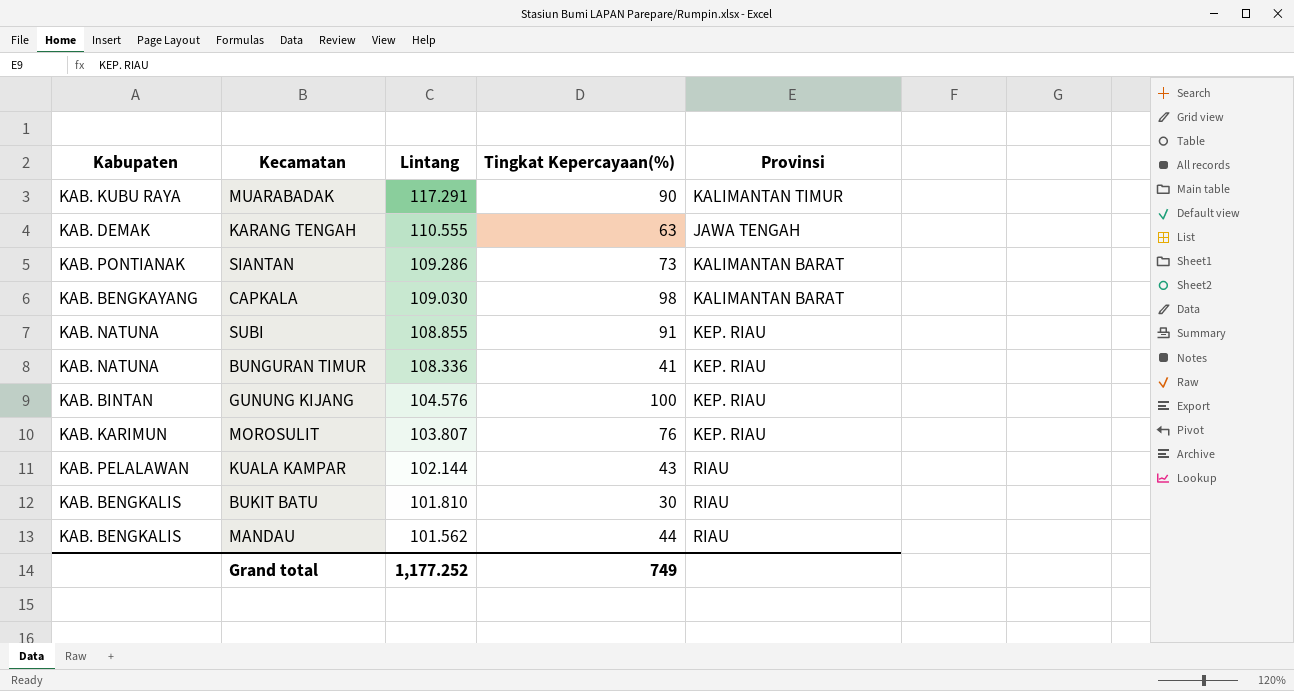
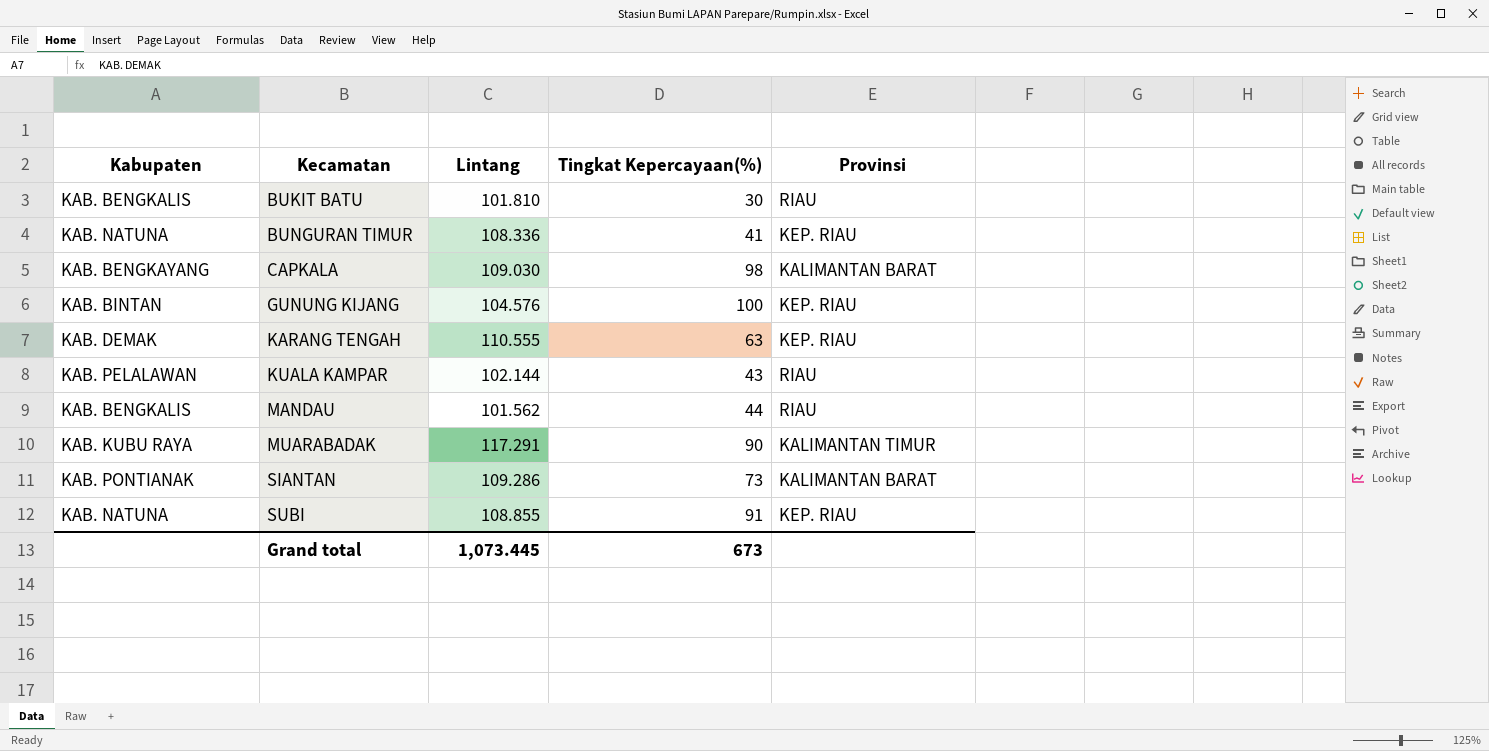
row order: Lintang descending -> Kecamatan ascending
row MOROSULIT: KAB. KARIMUN | 103.807 | 76 | KEP. RIAU -> none
KARANG TENGAH | Provinsi: JAWA TENGAH -> KEP. RIAU
Grand total | Lintang: 1,177.252 -> 1,073.445
Grand total | Tingkat Kepercayaan(%): 749 -> 673

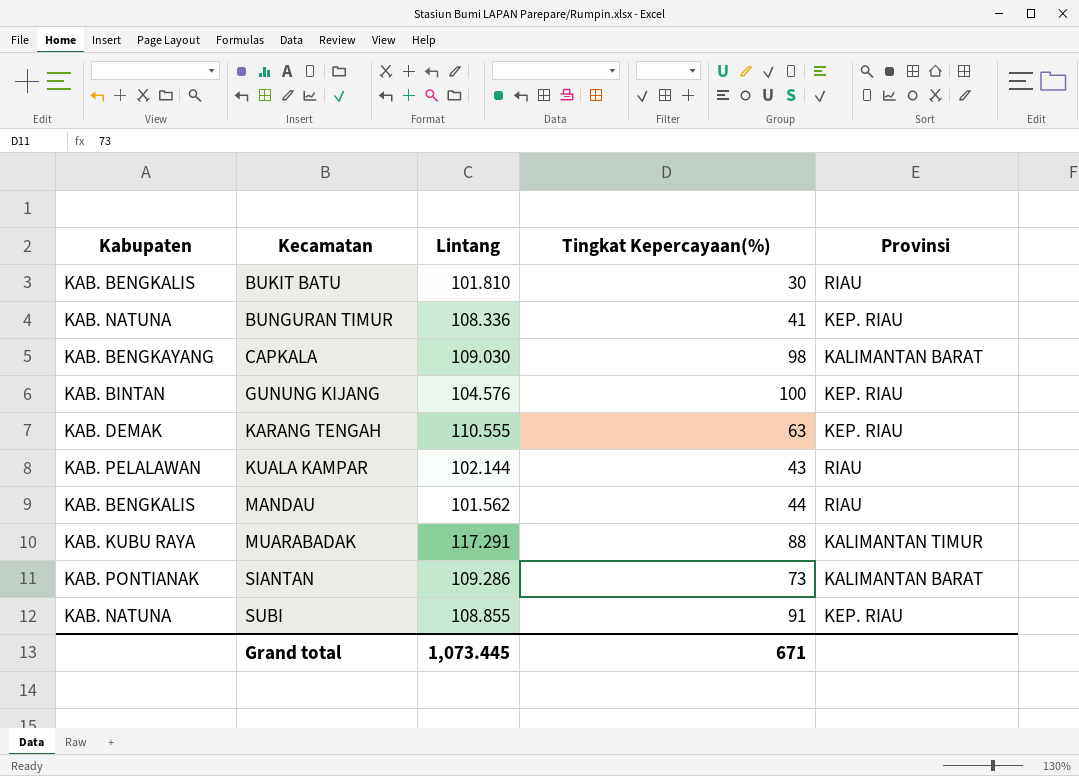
MUARABADAK | Tingkat Kepercayaan(%): 90 -> 88
Grand total | Tingkat Kepercayaan(%): 673 -> 671

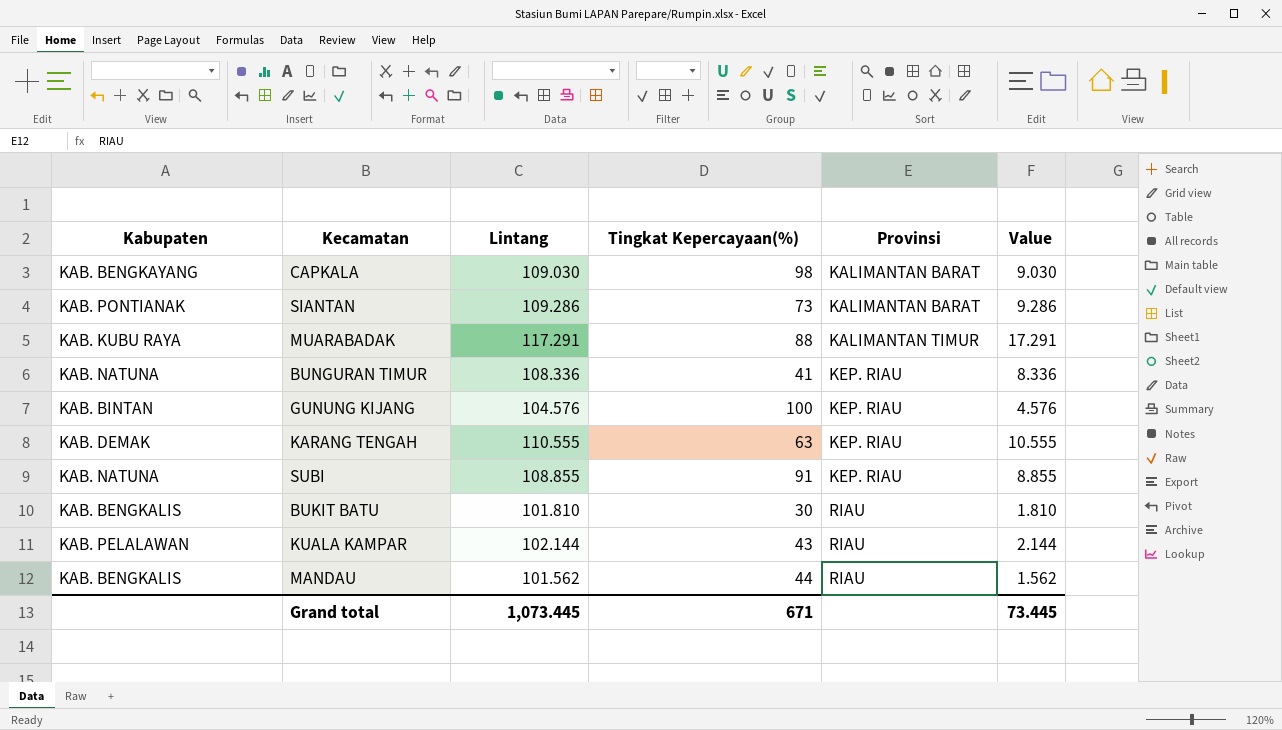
row order: Kecamatan ascending -> Provinsi ascending
column Value | formula: none -> [Lintang] - 100

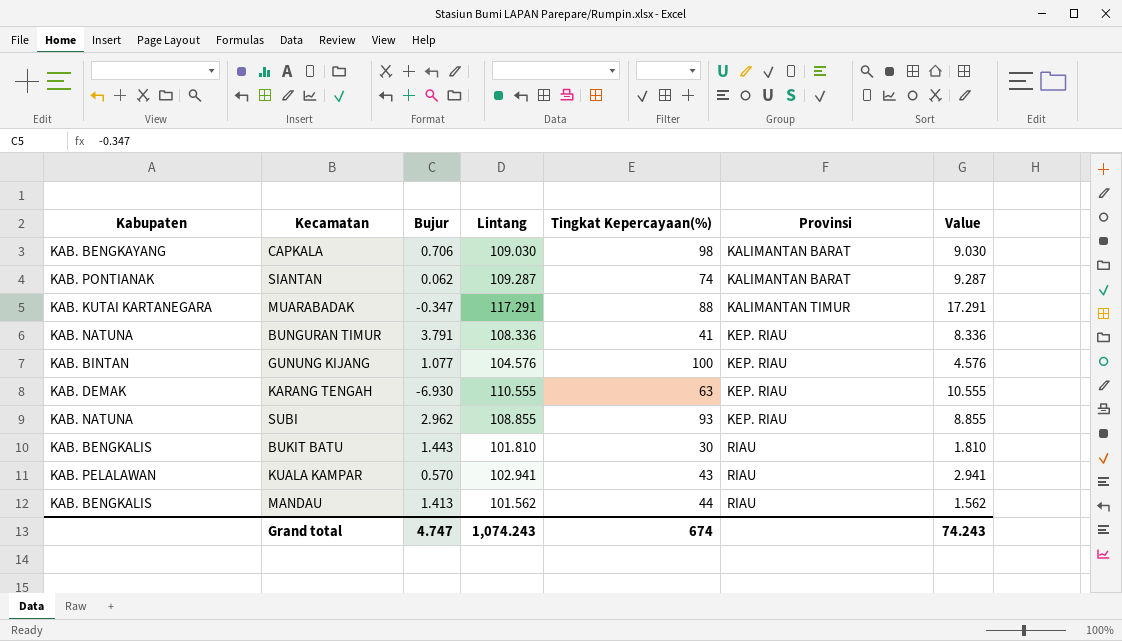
column Bujur | position: none -> 3
SIANTAN | Lintang: 109.286 -> 109.287
SIANTAN | Tingkat Kepercayaan(%): 73 -> 74
SIANTAN | Value: 9.286 -> 9.287
MUARABADAK | Kabupaten: KAB. KUBU RAYA -> KAB. KUTAI KARTANEGARA
SUBI | Tingkat Kepercayaan(%): 91 -> 93
KUALA KAMPAR | Lintang: 102.144 -> 102.941
KUALA KAMPAR | Value: 2.144 -> 2.941
Grand total | Lintang: 1,073.445 -> 1,074.243
Grand total | Tingkat Kepercayaan(%): 671 -> 674
Grand total | Value: 73.445 -> 74.243

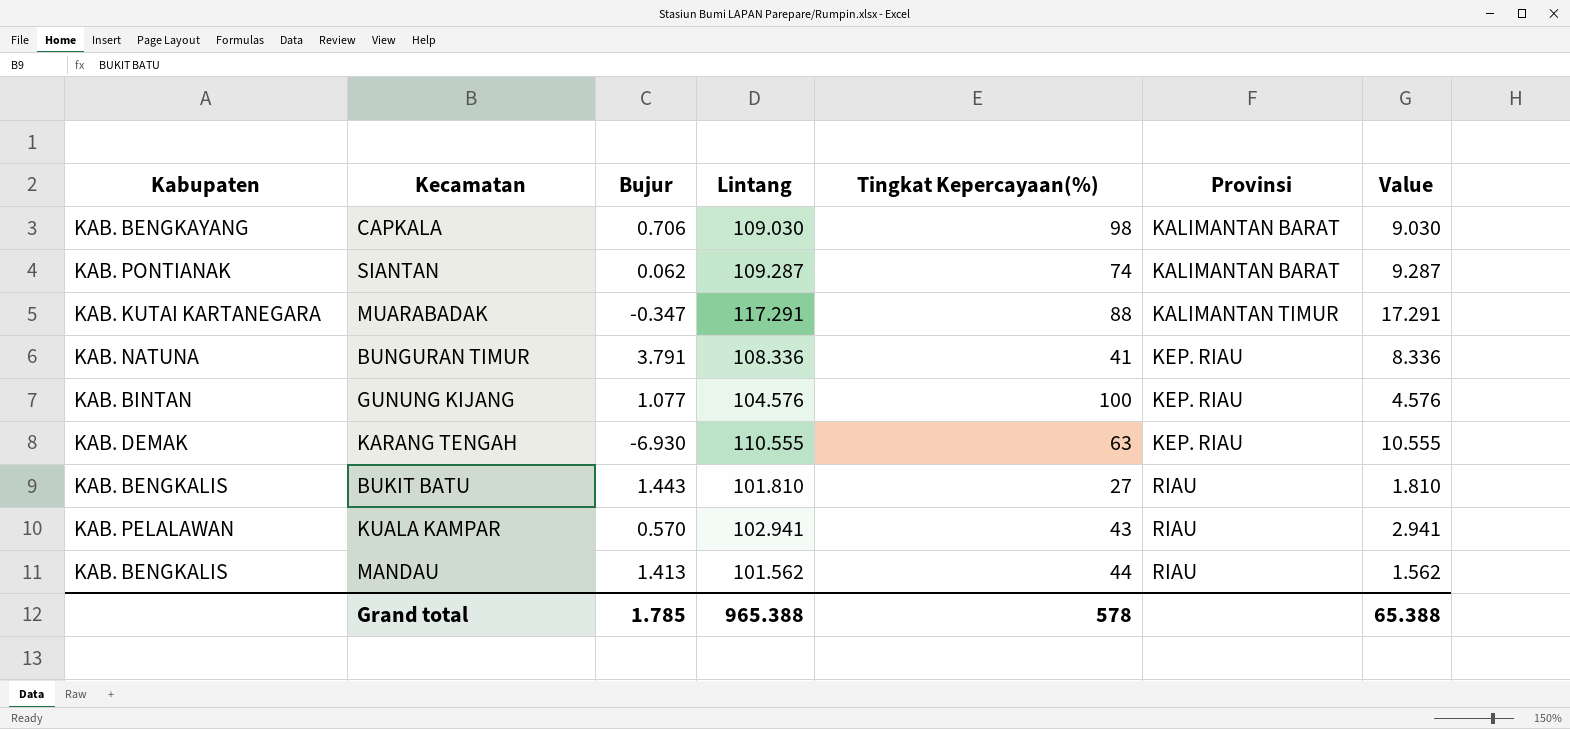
row SUBI: KAB. NATUNA | 2.962 | 108.855 | 93 | KEP. RIAU | 8.855 -> none
BUKIT BATU | Tingkat Kepercayaan(%): 30 -> 27
Grand total | Bujur: 4.747 -> 1.785
Grand total | Lintang: 1,074.243 -> 965.388
Grand total | Tingkat Kepercayaan(%): 674 -> 578
Grand total | Value: 74.243 -> 65.388

